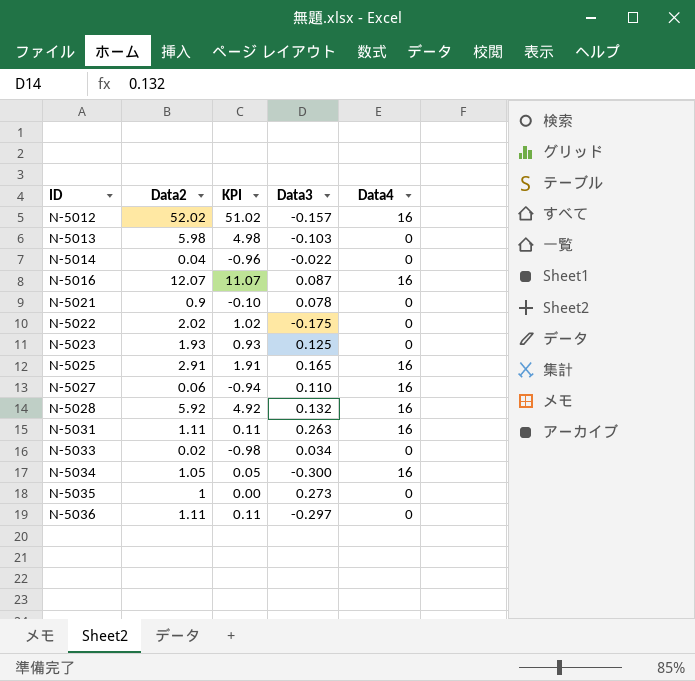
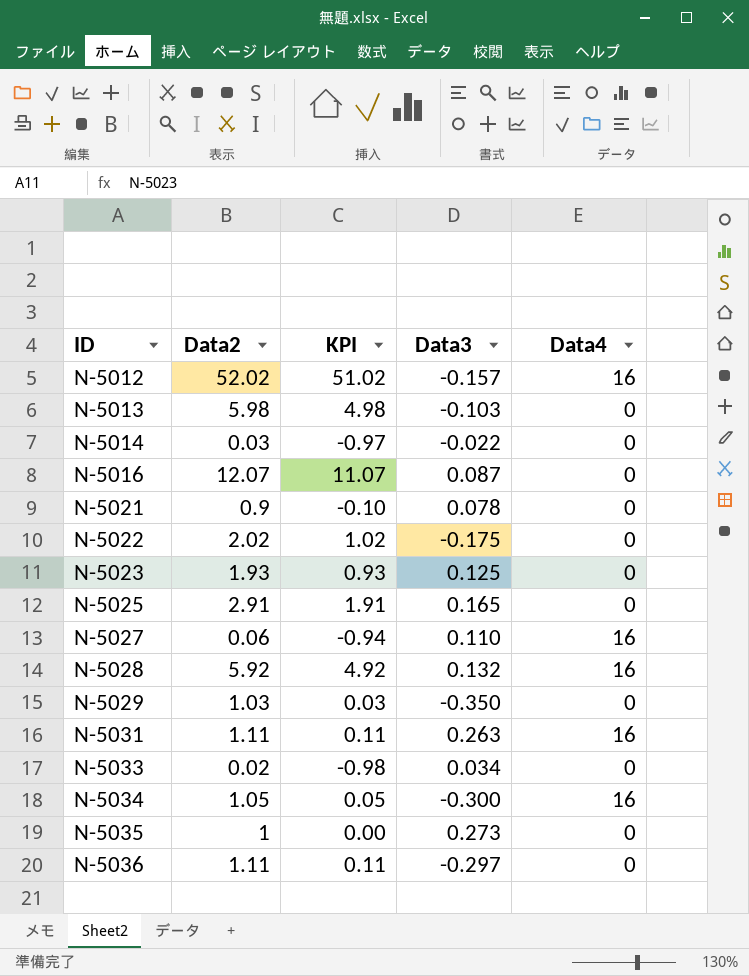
N-5014 | Data2: 0.04 -> 0.03
N-5014 | KPI: -0.96 -> -0.97
N-5016 | Data4: 16 -> 0
N-5025 | Data4: 16 -> 0
row N-5029: none -> 1.03 | 0.03 | -0.350 | 0

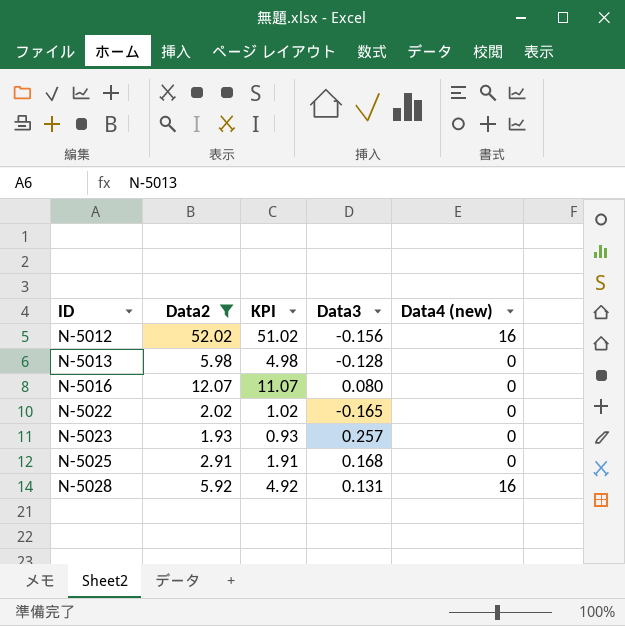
filter: none -> Data2 >= 1.93
column name: Data4 -> Data4 (new)
N-5012 | Data3: -0.157 -> -0.156
N-5013 | Data3: -0.103 -> -0.128
N-5016 | Data3: 0.087 -> 0.080
N-5022 | Data3: -0.175 -> -0.165
N-5023 | Data3: 0.125 -> 0.257
N-5025 | Data3: 0.165 -> 0.168
N-5028 | Data3: 0.132 -> 0.131

